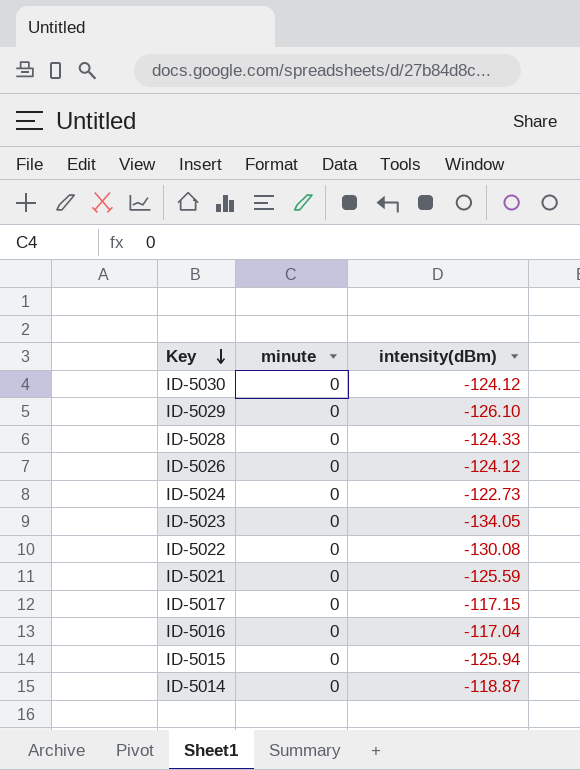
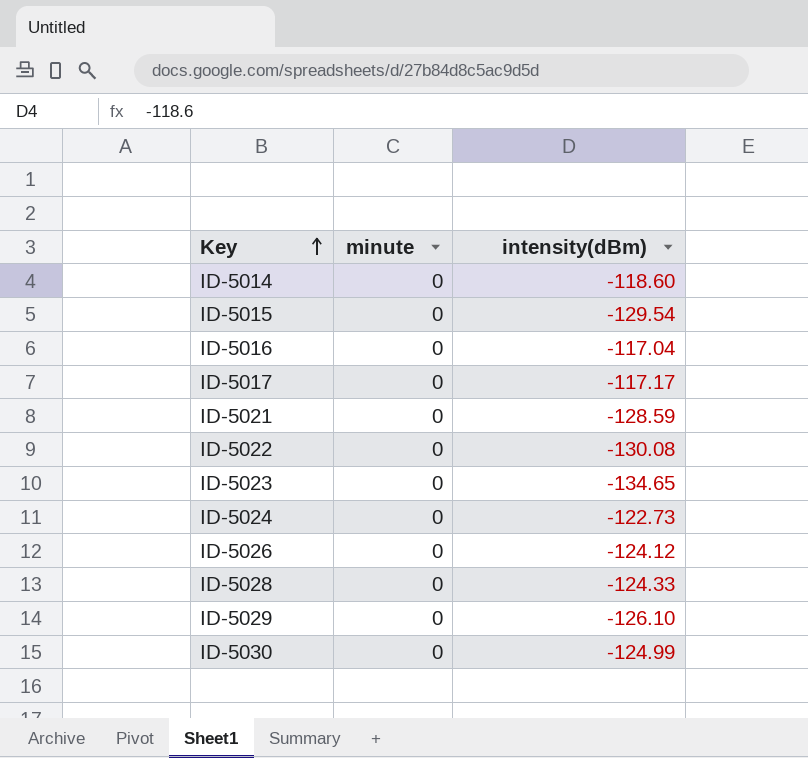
row order: Key descending -> Key ascending
ID-5014 | intensity(dBm): -118.87 -> -118.60
ID-5015 | intensity(dBm): -125.94 -> -129.54
ID-5017 | intensity(dBm): -117.15 -> -117.17
ID-5021 | intensity(dBm): -125.59 -> -128.59
ID-5023 | intensity(dBm): -134.05 -> -134.65
ID-5030 | intensity(dBm): -124.12 -> -124.99

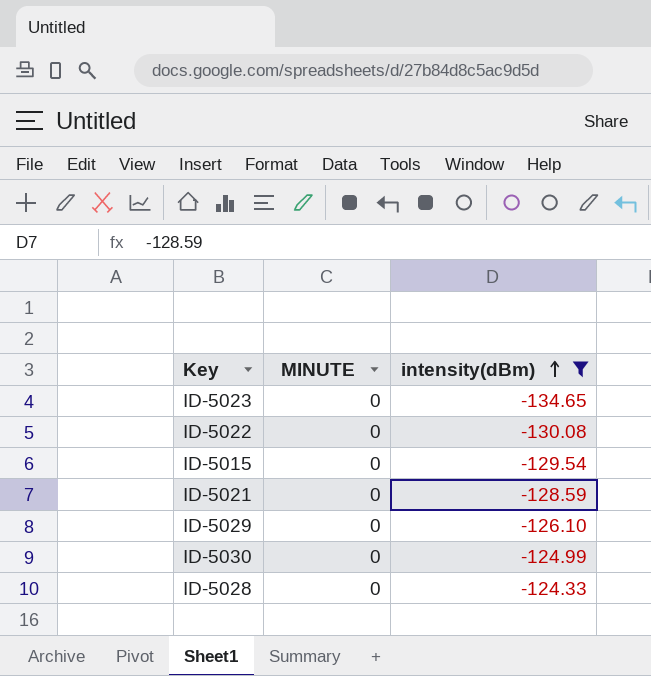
filter: none -> intensity(dBm) <= -124.33
row order: Key ascending -> intensity(dBm) ascending
column name: minute -> MINUTE

